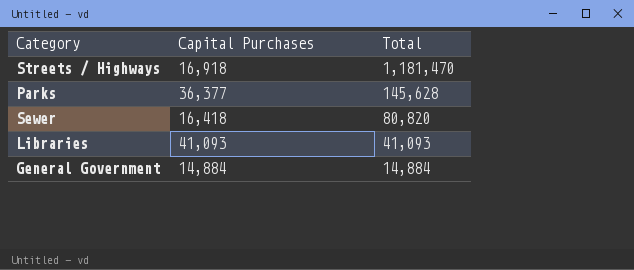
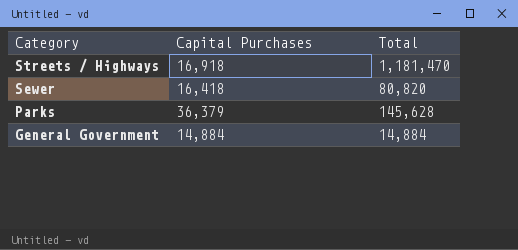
row order: Total descending -> Category descending
row Libraries: 41,093 | 41,093 -> none
Parks | Capital Purchases: 36,377 -> 36,379

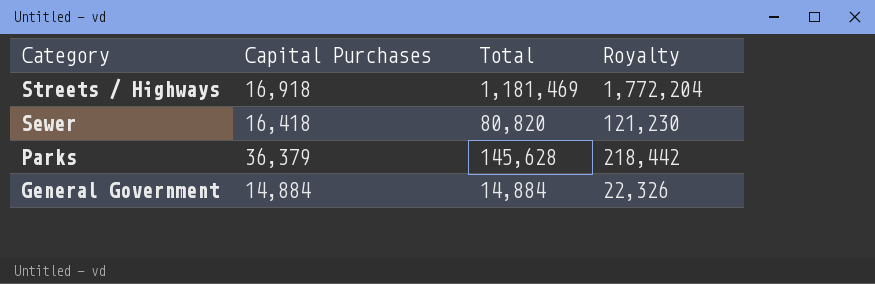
column Royalty | formula: none -> [Total] * 1.5
Streets / Highways | Total: 1,181,470 -> 1,181,469

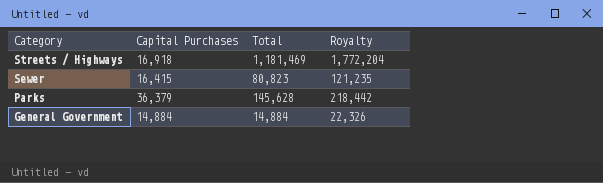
Sewer | Capital Purchases: 16,418 -> 16,415
Sewer | Total: 80,820 -> 80,823
Sewer | Royalty: 121,230 -> 121,235

